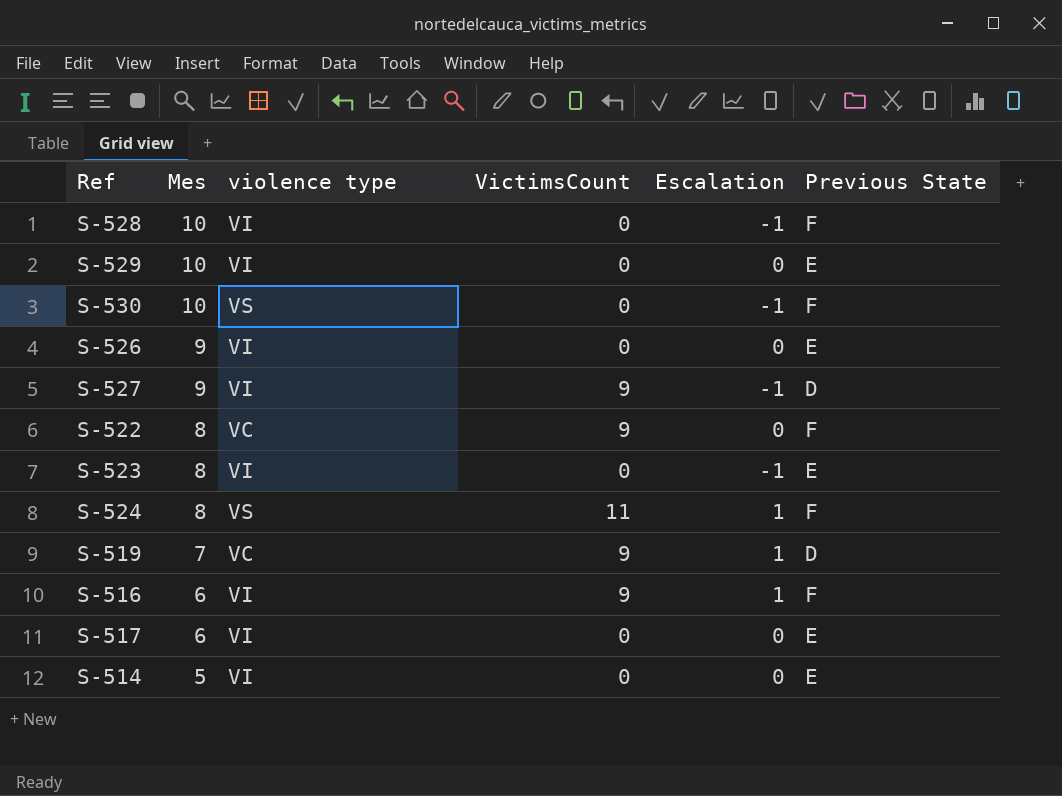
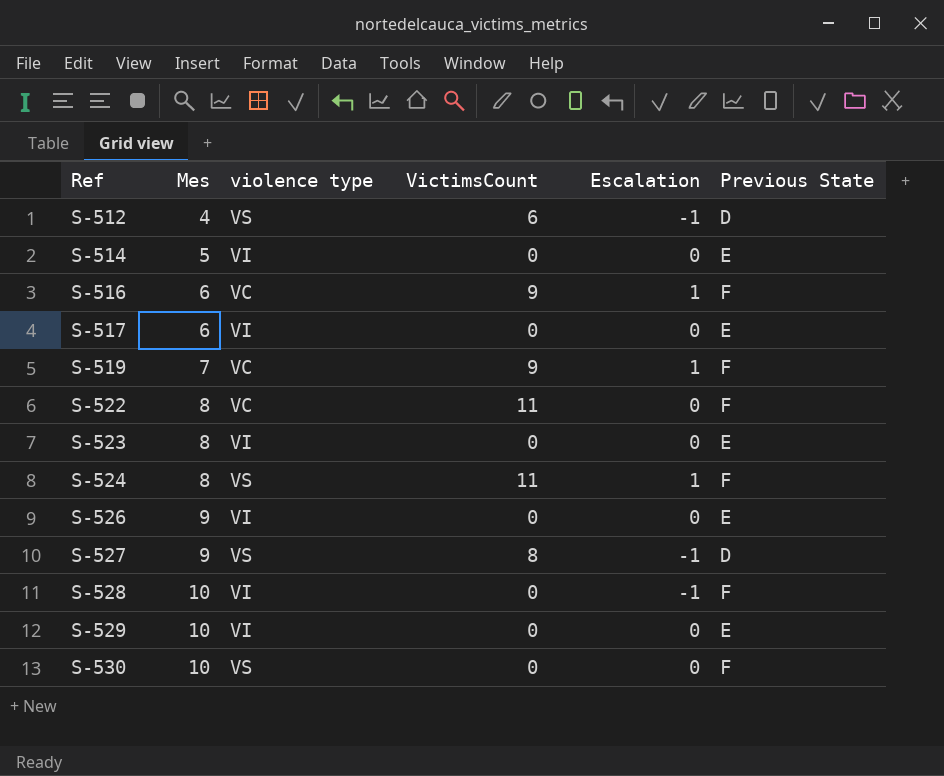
row order: Mes descending -> Ref ascending
row S-512: none -> 4 | VS | 6 | -1 | D
S-516 | violence type: VI -> VC
S-519 | Previous State: D -> F
S-522 | VictimsCount: 9 -> 11
S-523 | Escalation: -1 -> 0
S-527 | violence type: VI -> VS
S-527 | VictimsCount: 9 -> 8
S-530 | Escalation: -1 -> 0

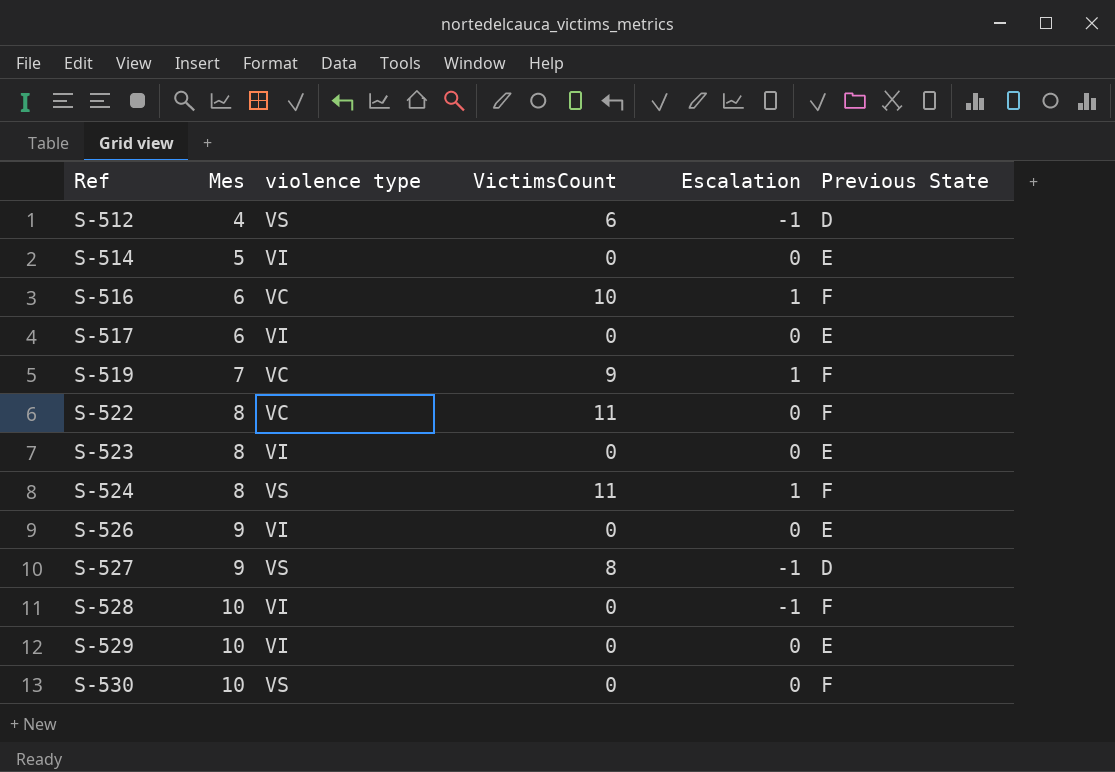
S-516 | VictimsCount: 9 -> 10

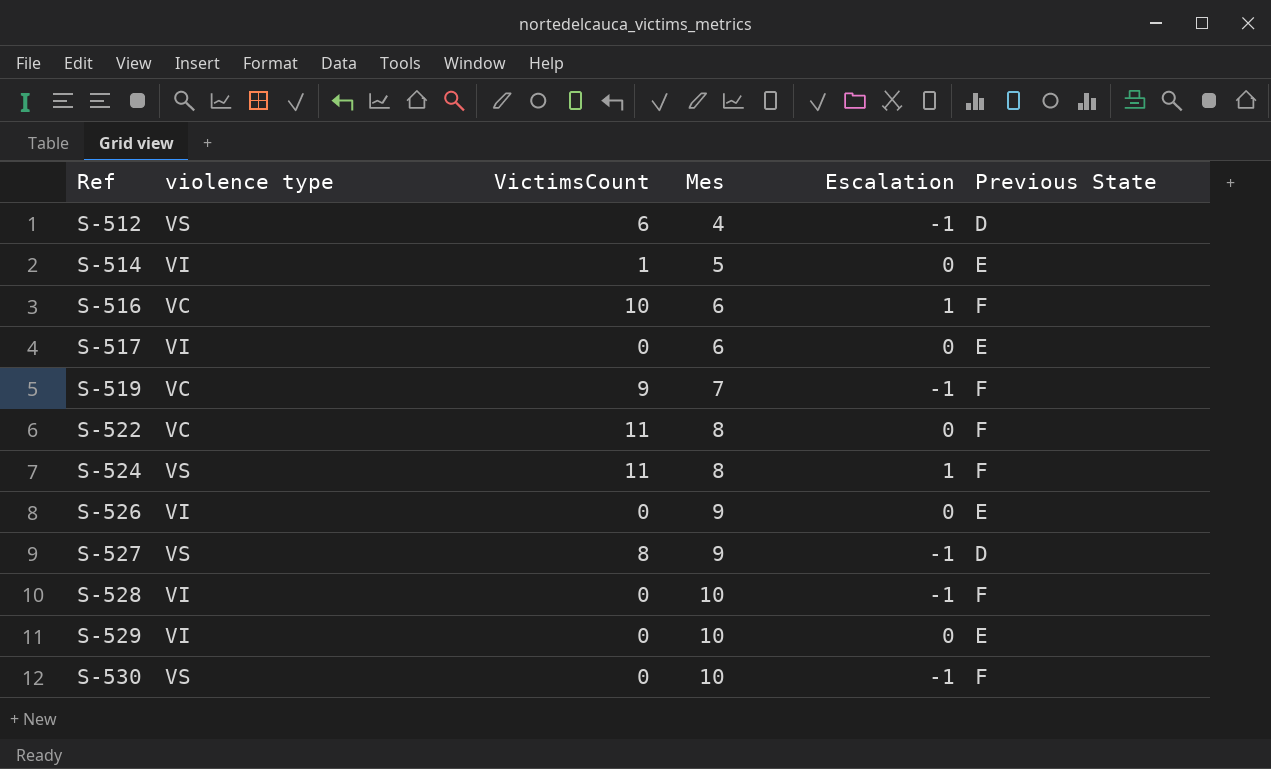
column Mes | position: 2 -> 4
row S-523: 8 | VI | 0 | 0 | E -> none
S-514 | VictimsCount: 0 -> 1
S-519 | Escalation: 1 -> -1
S-530 | Escalation: 0 -> -1

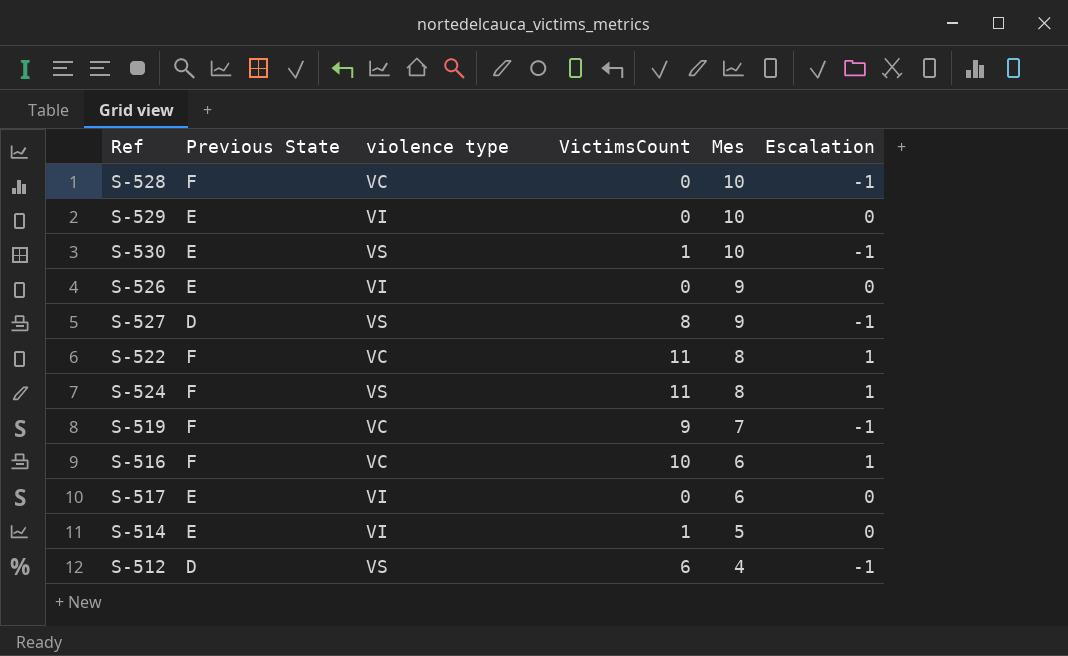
row order: Ref ascending -> Mes descending
column Previous State | position: 6 -> 2
S-528 | violence type: VI -> VC
S-530 | Previous State: F -> E
S-530 | VictimsCount: 0 -> 1
S-522 | Escalation: 0 -> 1

